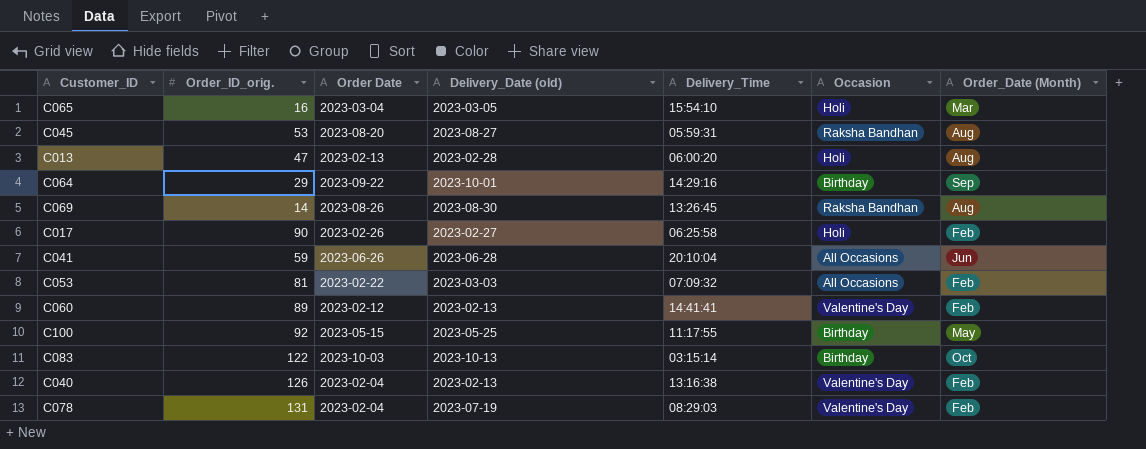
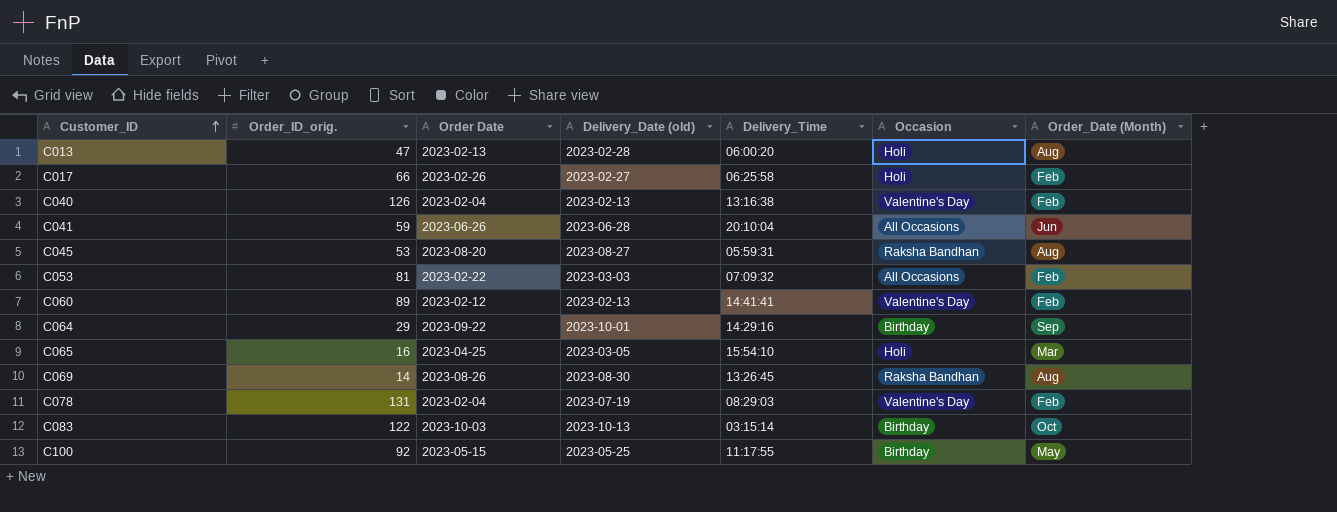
row order: none -> Customer_ID ascending
C017 | Order_ID_orig.: 90 -> 66
C065 | Order Date: 2023-03-04 -> 2023-04-25

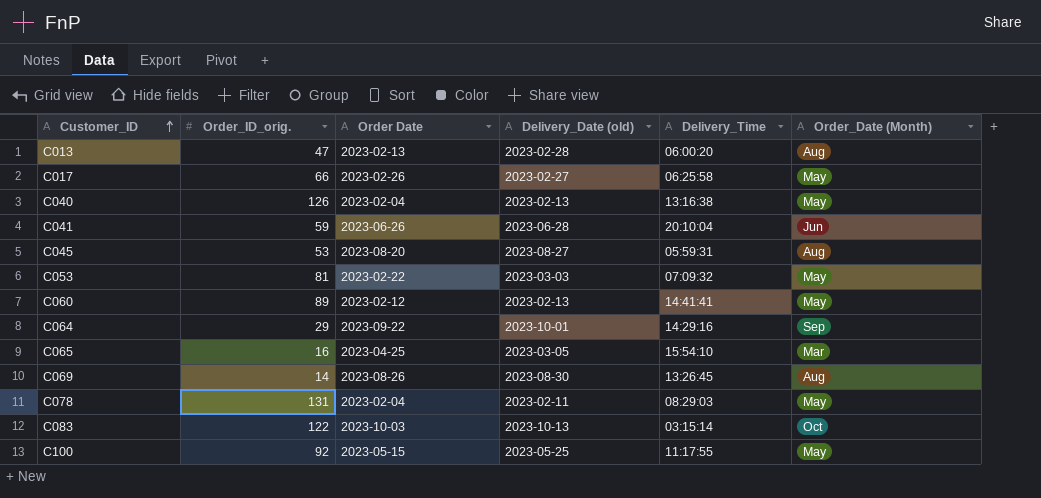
column Occasion | position: 6 -> none
C017 | Order_Date (Month): Feb -> May
C040 | Order_Date (Month): Feb -> May
C053 | Order_Date (Month): Feb -> May
C060 | Order_Date (Month): Feb -> May
C078 | Delivery_Date (old): 2023-07-19 -> 2023-02-11
C078 | Order_Date (Month): Feb -> May

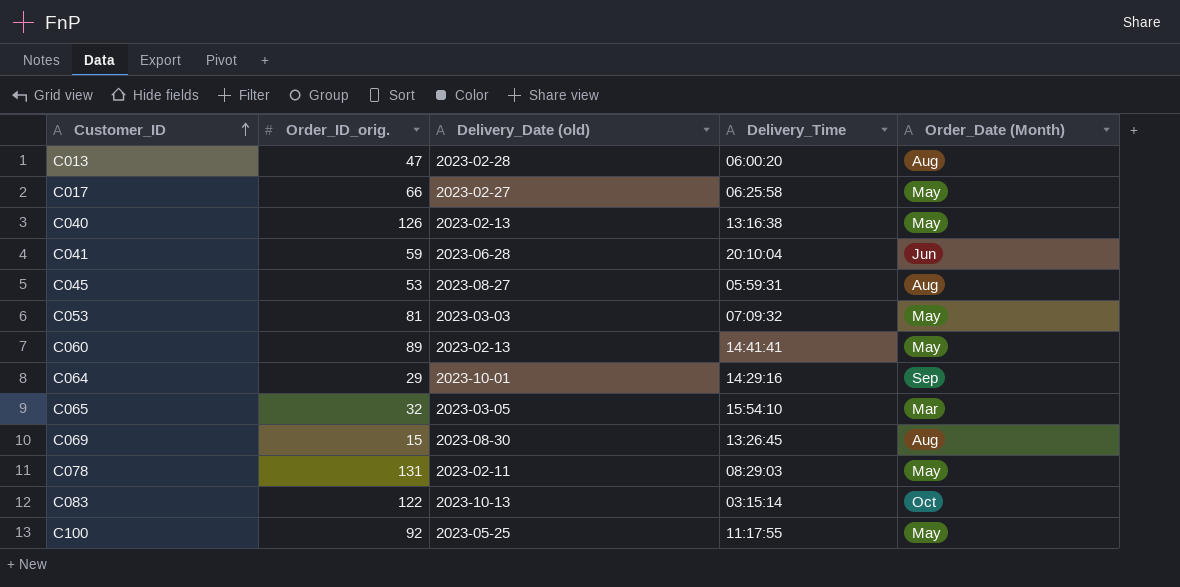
column Order Date | position: 3 -> none
C065 | Order_ID_orig.: 16 -> 32
C069 | Order_ID_orig.: 14 -> 15

